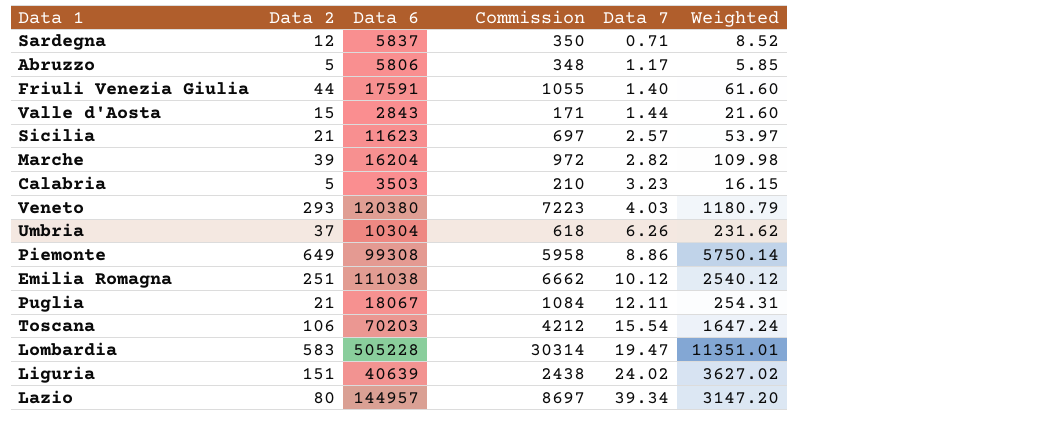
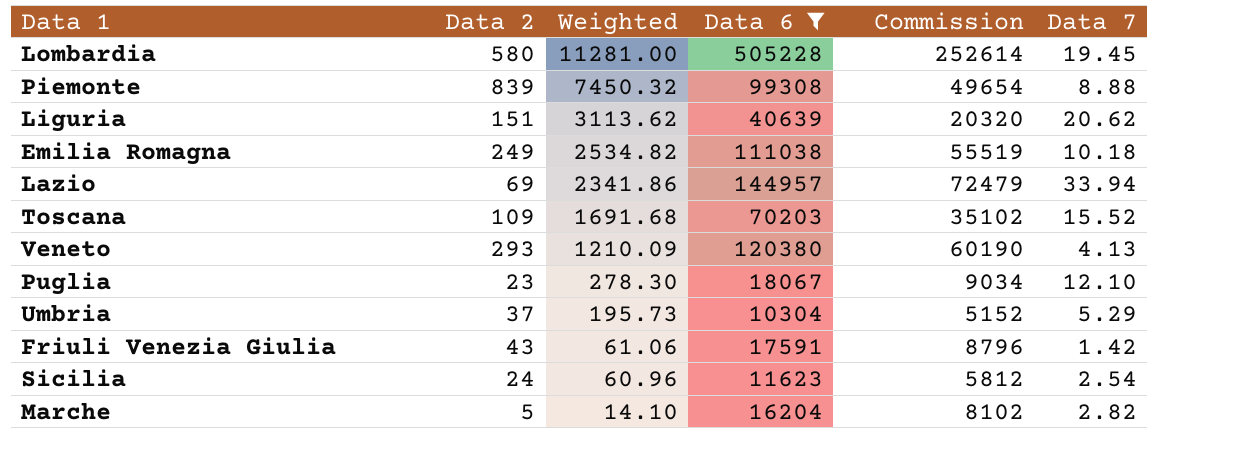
filter: none -> Data 6 >= 10304
row order: Data 7 ascending -> Weighted descending
column Weighted | position: 6 -> 3
column Commission | formula: [Data 6] * 0.06 -> [Data 6] * 0.5
Lombardia | Data 2: 583 -> 580
Lombardia | Weighted: 11351.01 -> 11281.00
Lombardia | Data 7: 19.47 -> 19.45
Piemonte | Data 2: 649 -> 839
Piemonte | Weighted: 5750.14 -> 7450.32
Piemonte | Data 7: 8.86 -> 8.88
Liguria | Weighted: 3627.02 -> 3113.62
Liguria | Data 7: 24.02 -> 20.62
Emilia Romagna | Data 2: 251 -> 249
Emilia Romagna | Weighted: 2540.12 -> 2534.82
Emilia Romagna | Data 7: 10.12 -> 10.18
Lazio | Data 2: 80 -> 69
Lazio | Weighted: 3147.20 -> 2341.86
Lazio | Data 7: 39.34 -> 33.94
Toscana | Data 2: 106 -> 109
Toscana | Weighted: 1647.24 -> 1691.68
Toscana | Data 7: 15.54 -> 15.52
Veneto | Weighted: 1180.79 -> 1210.09
Veneto | Data 7: 4.03 -> 4.13
Puglia | Data 2: 21 -> 23
Puglia | Weighted: 254.31 -> 278.30
Puglia | Data 7: 12.11 -> 12.10
Umbria | Weighted: 231.62 -> 195.73
Umbria | Data 7: 6.26 -> 5.29
Friuli Venezia Giulia | Data 2: 44 -> 43
Friuli Venezia Giulia | Weighted: 61.60 -> 61.06
Friuli Venezia Giulia | Data 7: 1.40 -> 1.42
Sicilia | Data 2: 21 -> 24
Sicilia | Weighted: 53.97 -> 60.96
Sicilia | Data 7: 2.57 -> 2.54
Marche | Data 2: 39 -> 5
Marche | Weighted: 109.98 -> 14.10

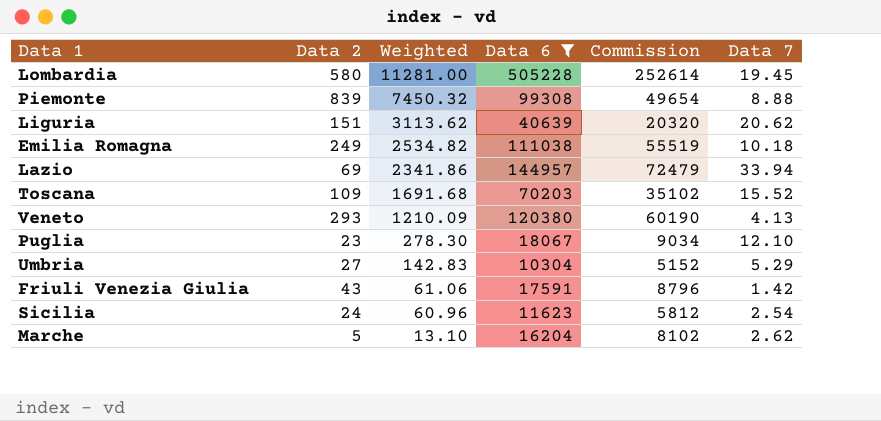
Umbria | Data 2: 37 -> 27
Umbria | Weighted: 195.73 -> 142.83
Marche | Weighted: 14.10 -> 13.10
Marche | Data 7: 2.82 -> 2.62

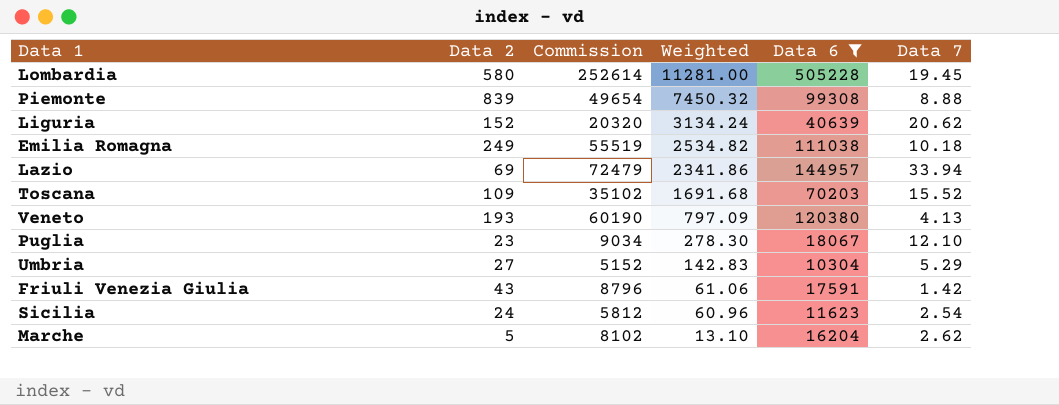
column Commission | position: 5 -> 3
Liguria | Data 2: 151 -> 152
Liguria | Weighted: 3113.62 -> 3134.24
Veneto | Data 2: 293 -> 193
Veneto | Weighted: 1210.09 -> 797.09

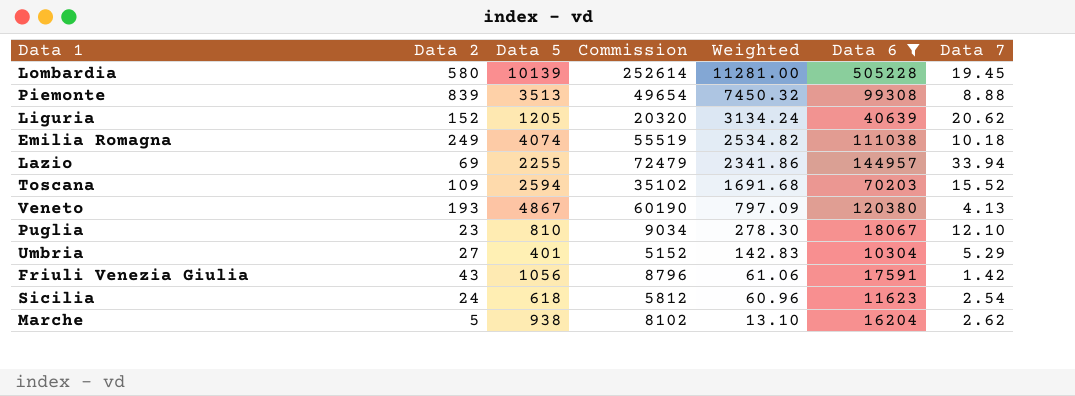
column Data 5 | position: none -> 3

